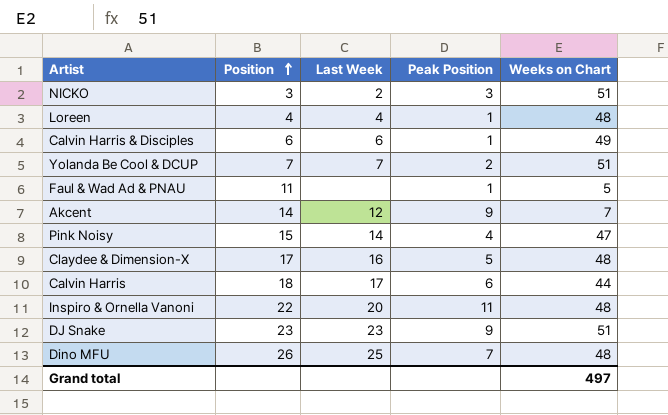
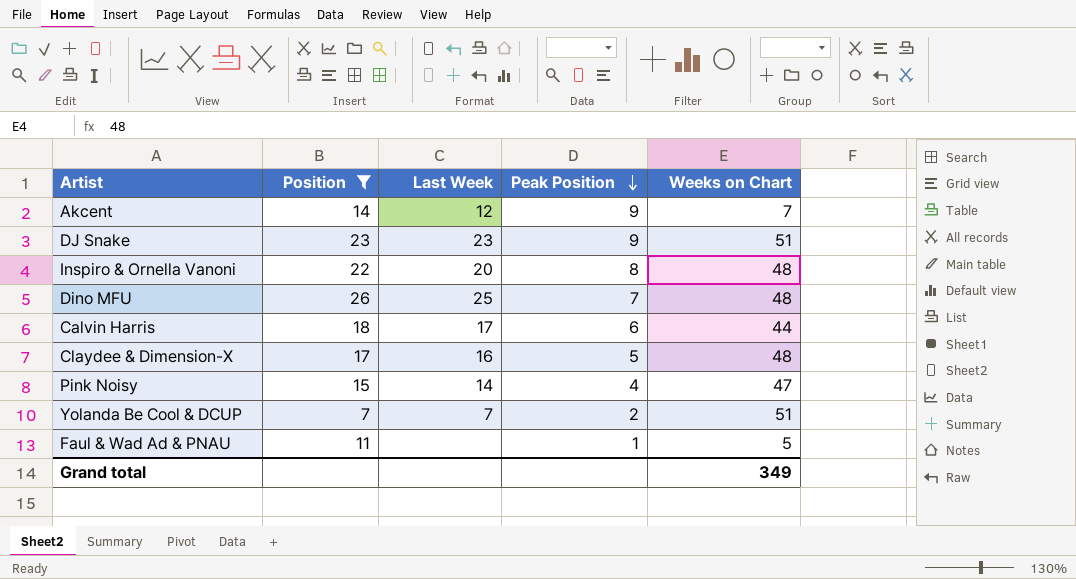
filter: none -> Position >= 7
row order: Position ascending -> Peak Position descending
Inspiro & Ornella Vanoni | Peak Position: 11 -> 8
Grand total | Weeks on Chart: 497 -> 349

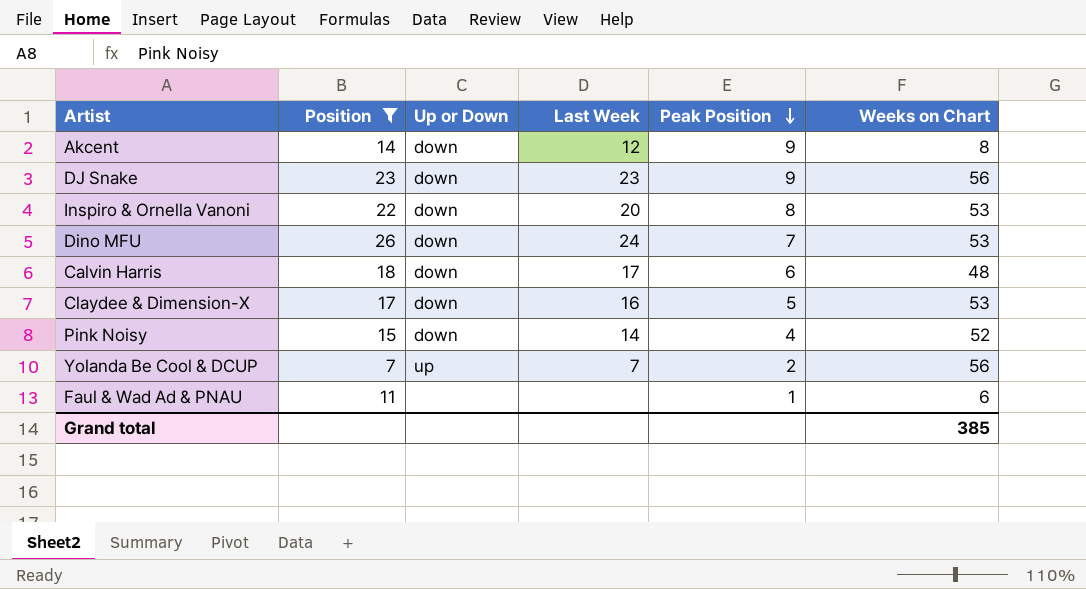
column Up or Down | position: none -> 3
Akcent | Weeks on Chart: 7 -> 8
DJ Snake | Weeks on Chart: 51 -> 56
Inspiro & Ornella Vanoni | Weeks on Chart: 48 -> 53
Dino MFU | Last Week: 25 -> 24
Dino MFU | Weeks on Chart: 48 -> 53
Calvin Harris | Weeks on Chart: 44 -> 48
Claydee & Dimension-X | Weeks on Chart: 48 -> 53
Pink Noisy | Weeks on Chart: 47 -> 52
Yolanda Be Cool & DCUP | Weeks on Chart: 51 -> 56
Faul & Wad Ad & PNAU | Weeks on Chart: 5 -> 6
Grand total | Weeks on Chart: 349 -> 385

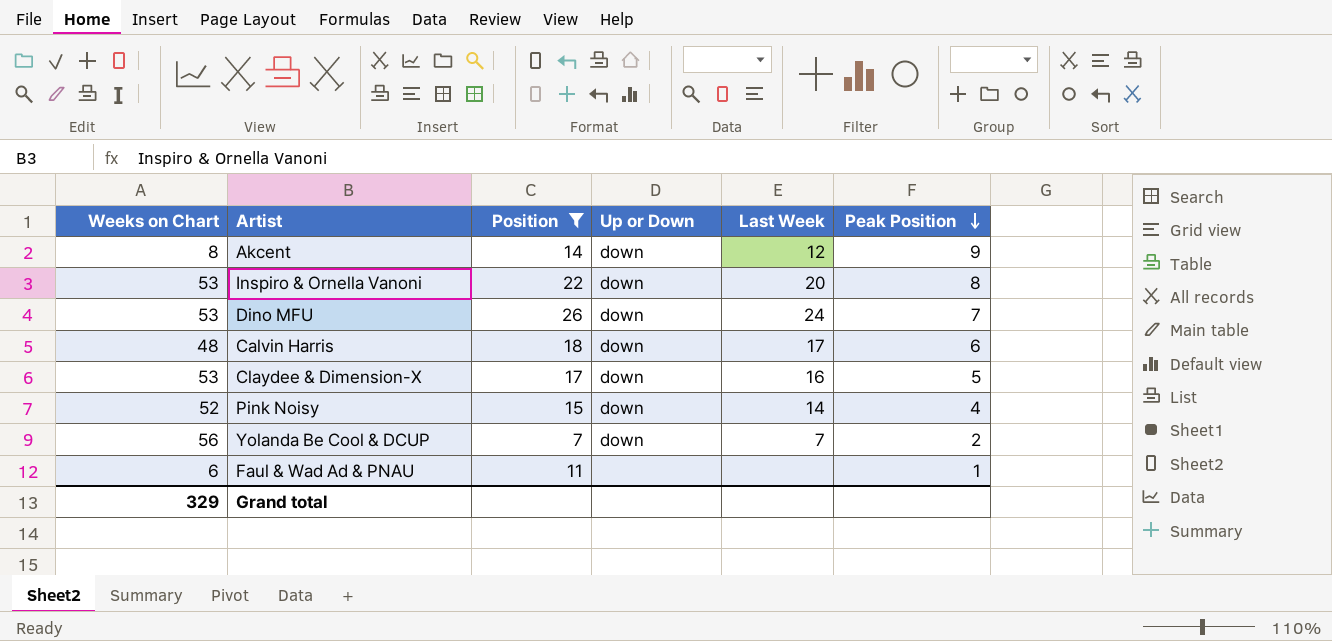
column Weeks on Chart | position: 6 -> 1
row DJ Snake: 23 | down | 23 | 9 | 56 -> none
Yolanda Be Cool & DCUP | Up or Down: up -> down
Grand total | Weeks on Chart: 385 -> 329

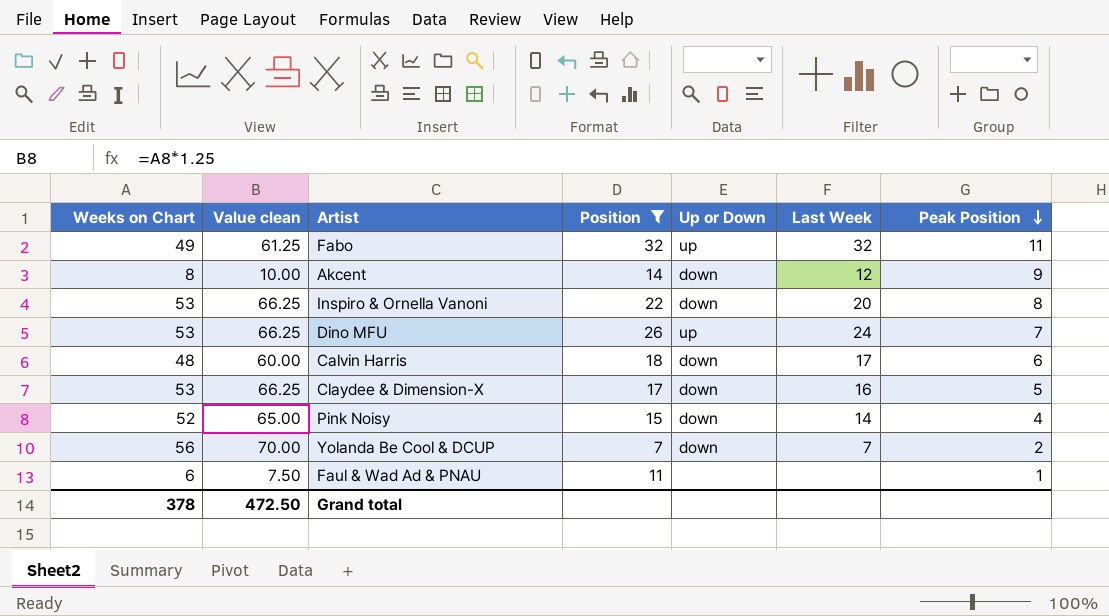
column Value clean | formula: none -> [Weeks on Chart] * 1.25
row Fabo: none -> 49 | 61.25 | 32 | up | 32 | 11
Dino MFU | Up or Down: down -> up
Grand total | Weeks on Chart: 329 -> 378

